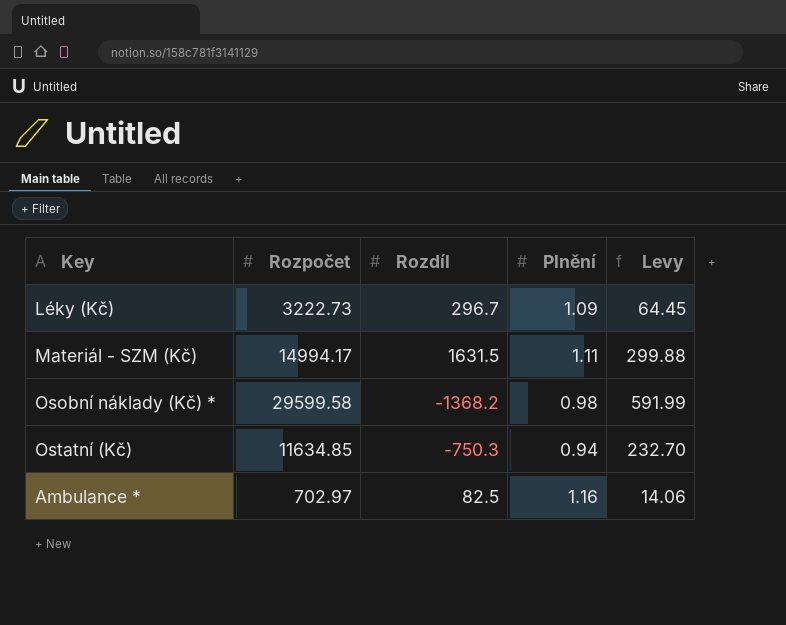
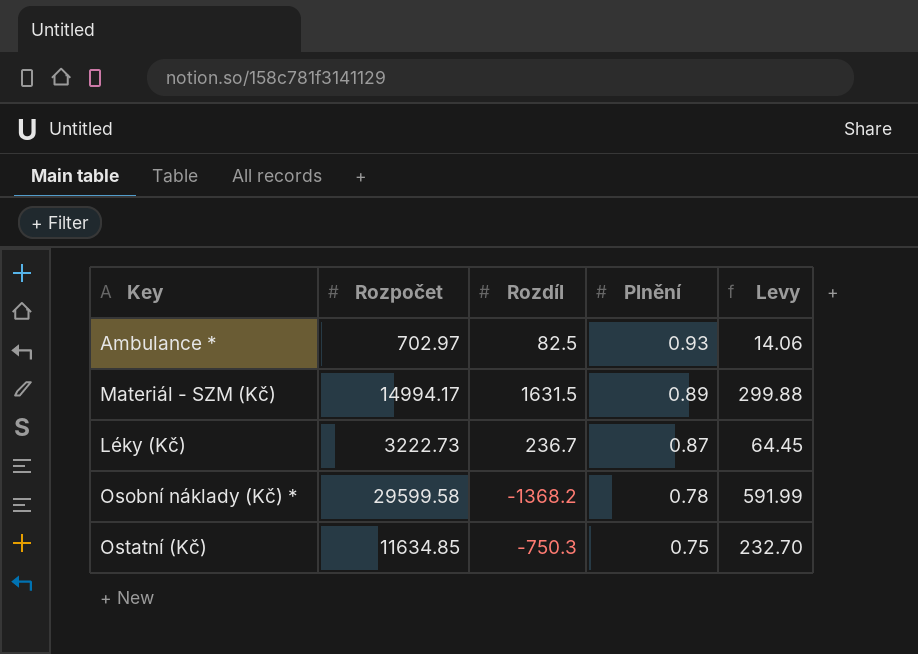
row order: none -> Plnění descending
Ambulance * | Plnění: 1.16 -> 0.93
Materiál - SZM (Kč) | Plnění: 1.11 -> 0.89
Léky (Kč) | Rozdíl: 296.7 -> 236.7
Léky (Kč) | Plnění: 1.09 -> 0.87
Osobní náklady (Kč) * | Plnění: 0.98 -> 0.78
Ostatní (Kč) | Plnění: 0.94 -> 0.75

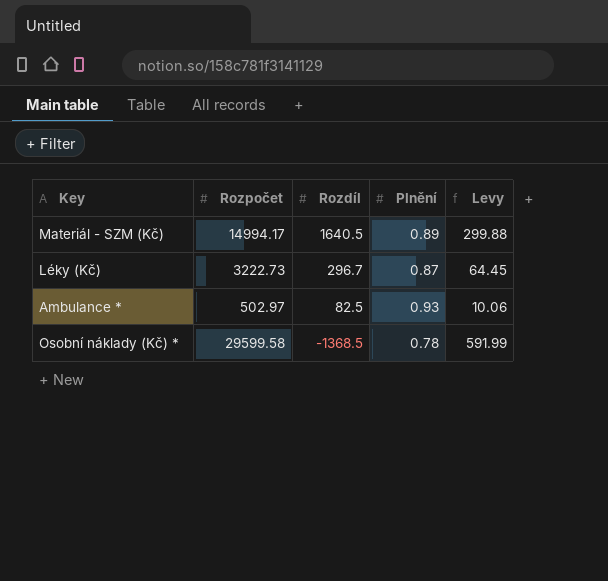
row order: Plnění descending -> Rozdíl descending
row Ostatní (Kč): 11634.85 | -750.3 | 0.75 | 232.70 -> none
Materiál - SZM (Kč) | Rozdíl: 1631.5 -> 1640.5
Léky (Kč) | Rozdíl: 236.7 -> 296.7
Ambulance * | Rozpočet: 702.97 -> 502.97
Ambulance * | Levy: 14.06 -> 10.06
Osobní náklady (Kč) * | Rozdíl: -1368.2 -> -1368.5

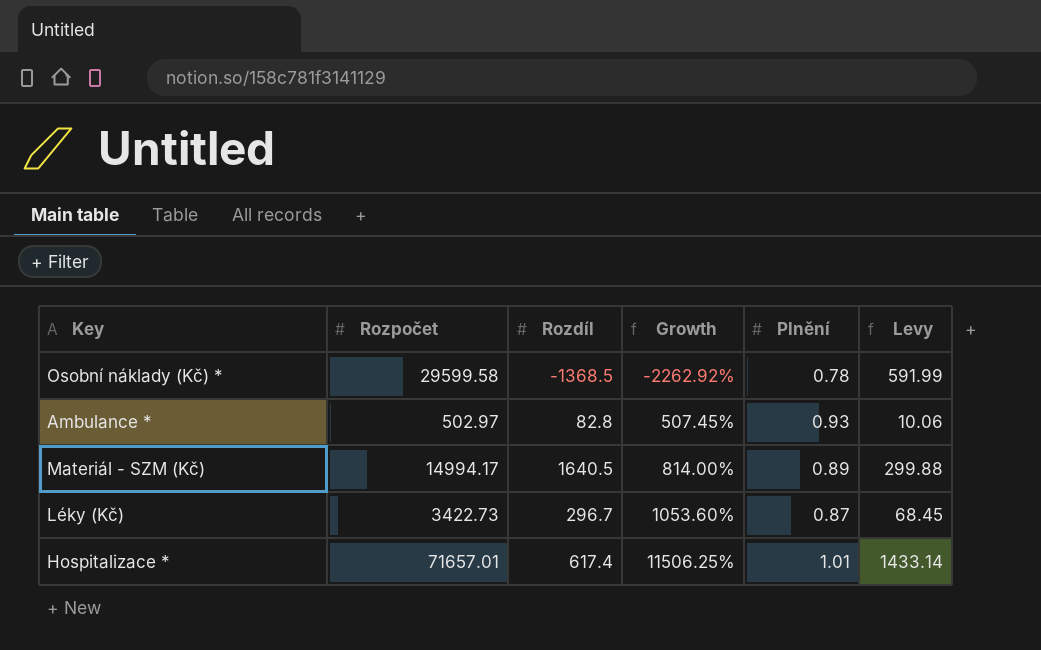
row order: Rozdíl descending -> Growth ascending
column Growth | formula: none -> ([Rozpočet] - [Rozdíl]) / [Rozdíl]
Ambulance * | Rozdíl: 82.5 -> 82.8
Léky (Kč) | Rozpočet: 3222.73 -> 3422.73
Léky (Kč) | Levy: 64.45 -> 68.45
row Hospitalizace *: none -> 71657.01 | 617.4 | 11506.25% | 1.01 | 1433.14

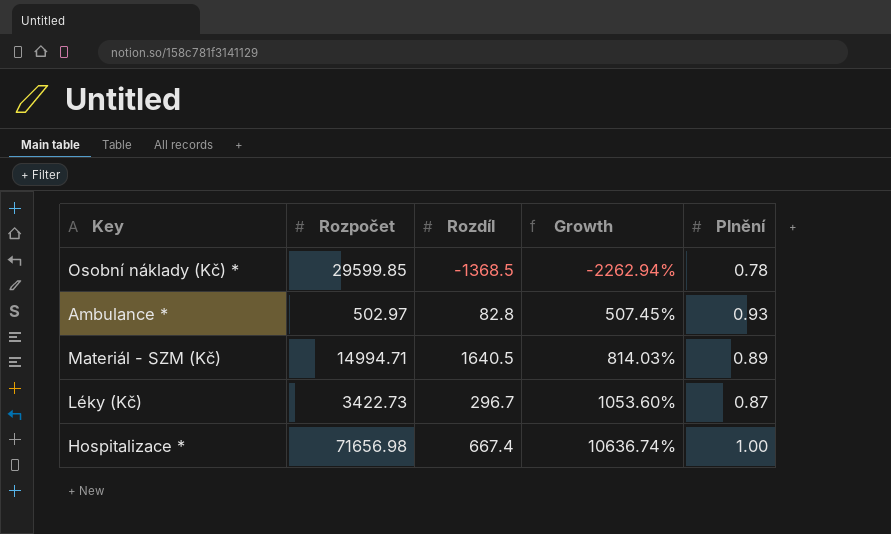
column Levy | formula: [Rozpočet] * 0.02 -> none
Osobní náklady (Kč) * | Rozpočet: 29599.58 -> 29599.85
Osobní náklady (Kč) * | Growth: -2262.92% -> -2262.94%
Materiál - SZM (Kč) | Rozpočet: 14994.17 -> 14994.71
Materiál - SZM (Kč) | Growth: 814.00% -> 814.03%
Hospitalizace * | Rozpočet: 71657.01 -> 71656.98
Hospitalizace * | Rozdíl: 617.4 -> 667.4
Hospitalizace * | Growth: 11506.25% -> 10636.74%
Hospitalizace * | Plnění: 1.01 -> 1.00

